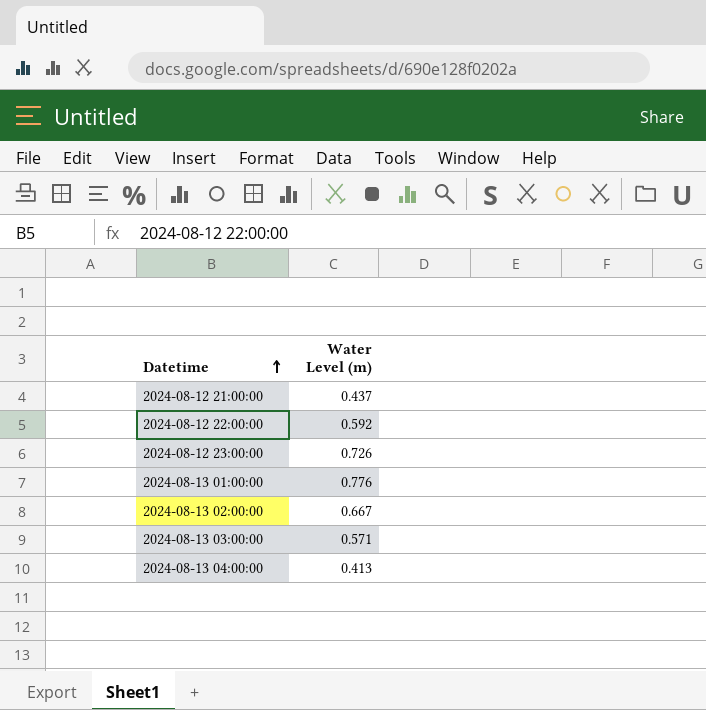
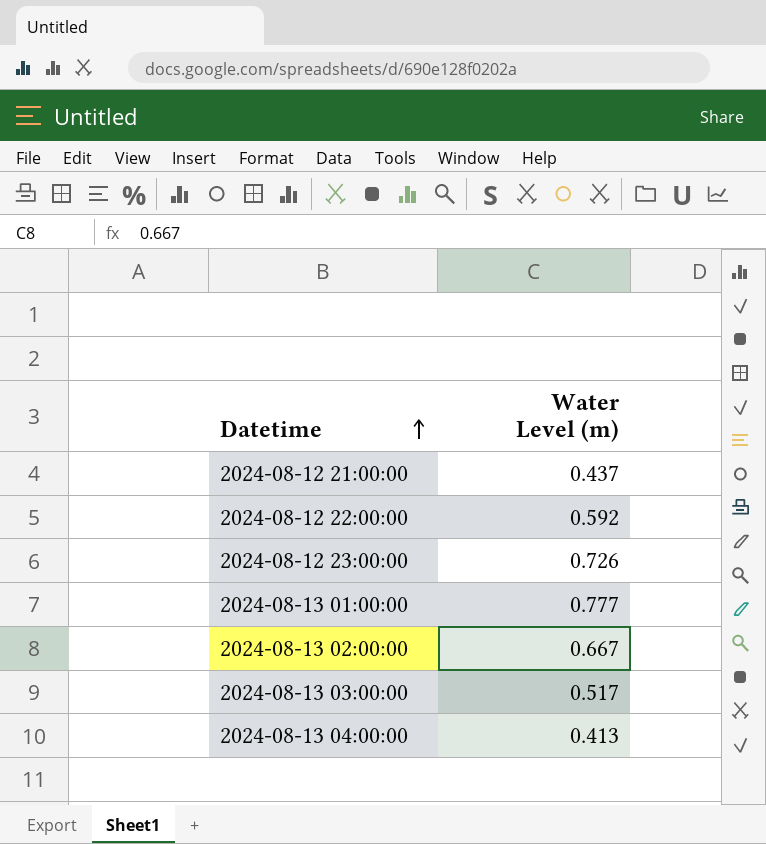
2024-08-13 01:00:00 | Water Level (m): 0.776 -> 0.777
2024-08-13 03:00:00 | Water Level (m): 0.571 -> 0.517

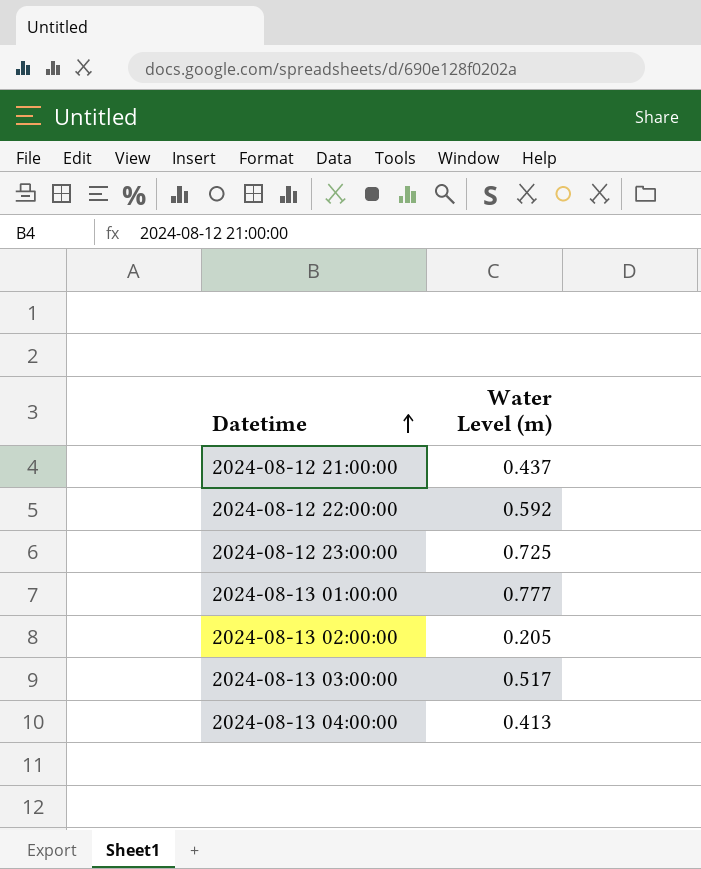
2024-08-12 23:00:00 | Water Level (m): 0.726 -> 0.725
2024-08-13 02:00:00 | Water Level (m): 0.667 -> 0.205

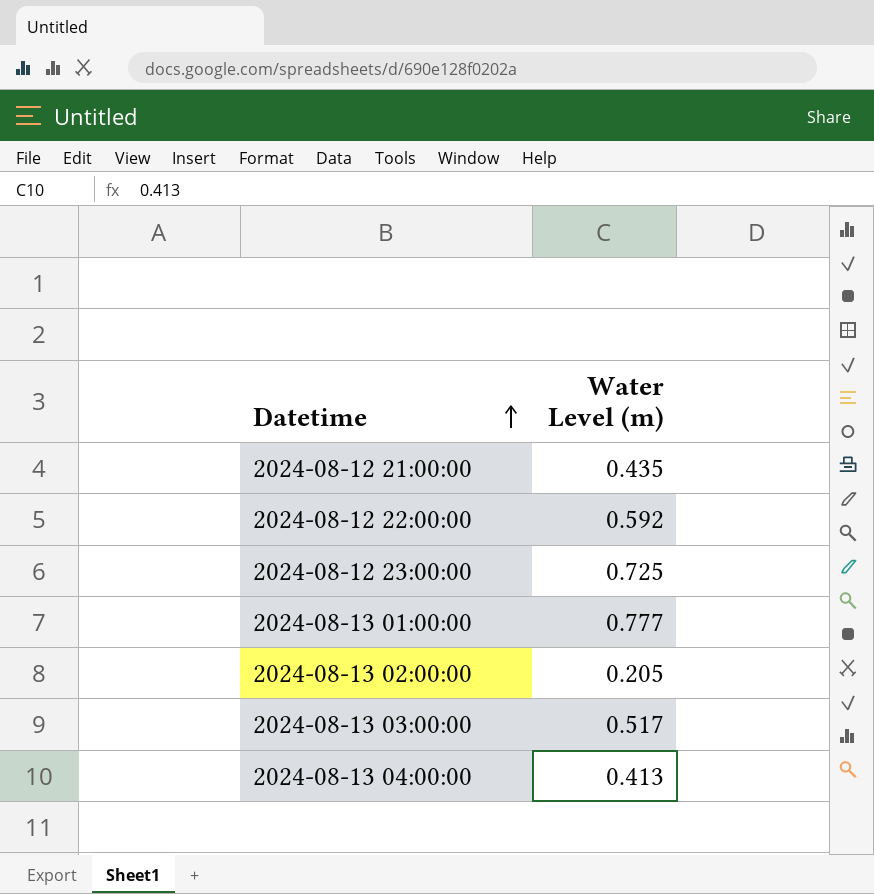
2024-08-12 21:00:00 | Water Level (m): 0.437 -> 0.435

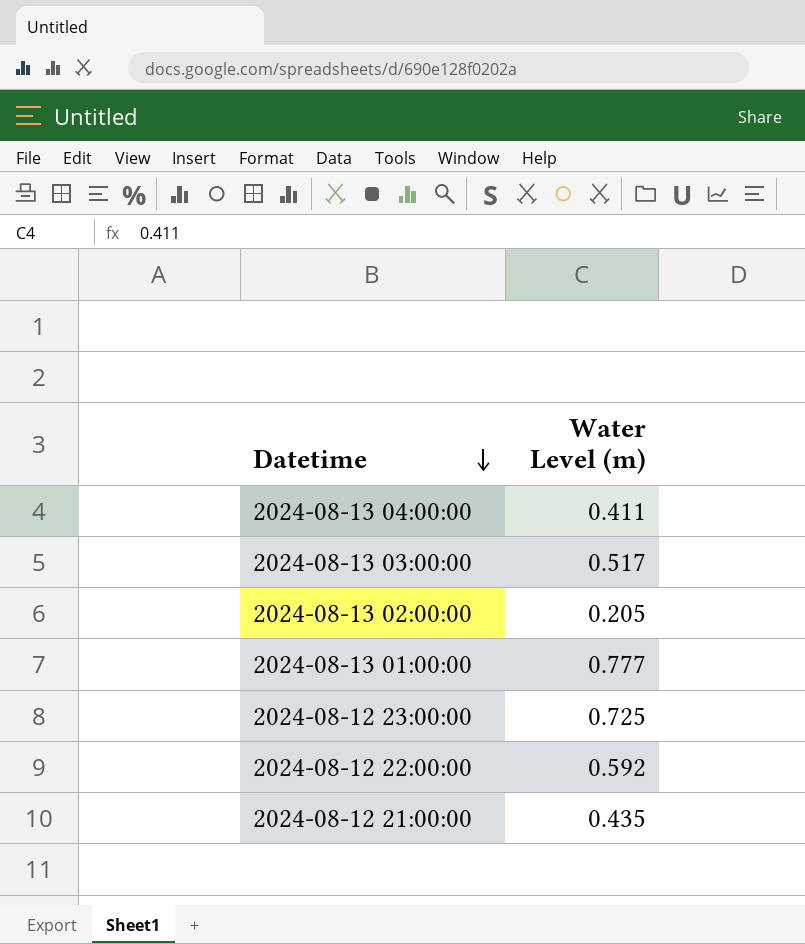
row order: Datetime ascending -> Datetime descending
2024-08-13 04:00:00 | Water Level (m): 0.413 -> 0.411

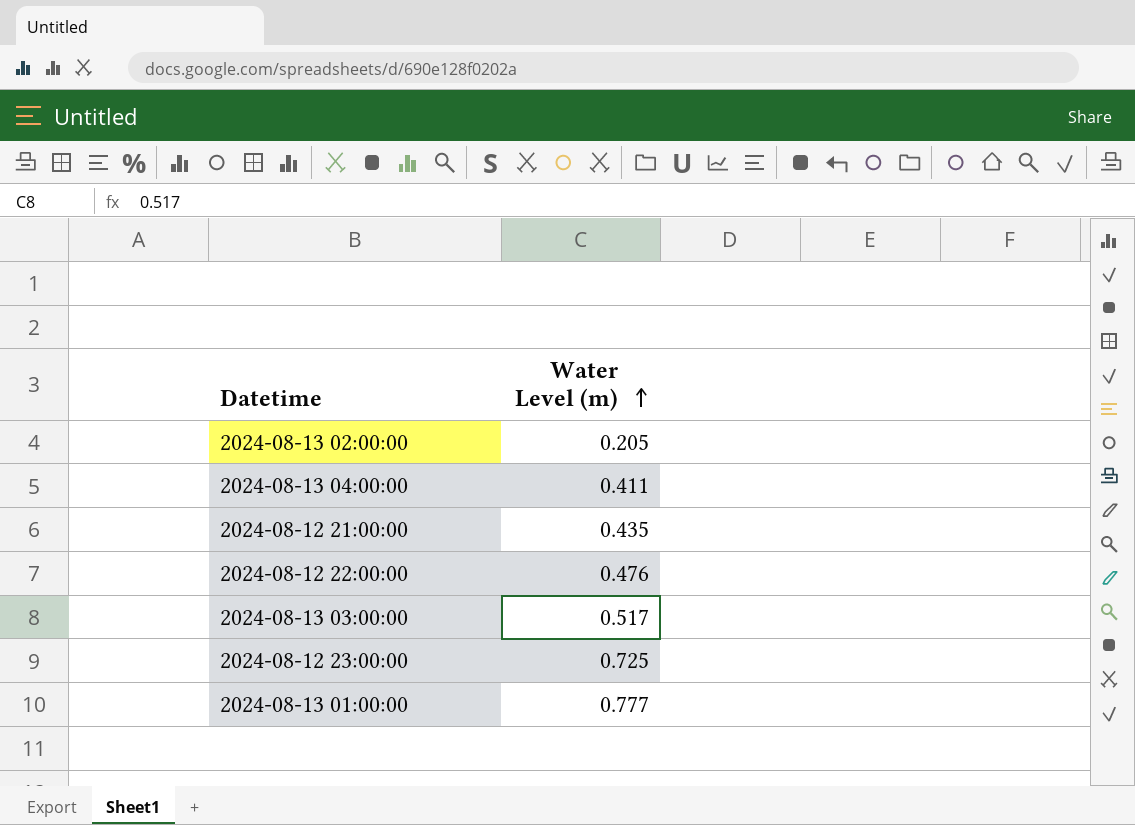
row order: Datetime descending -> Water Level (m) ascending
2024-08-12 22:00:00 | Water Level (m): 0.592 -> 0.476

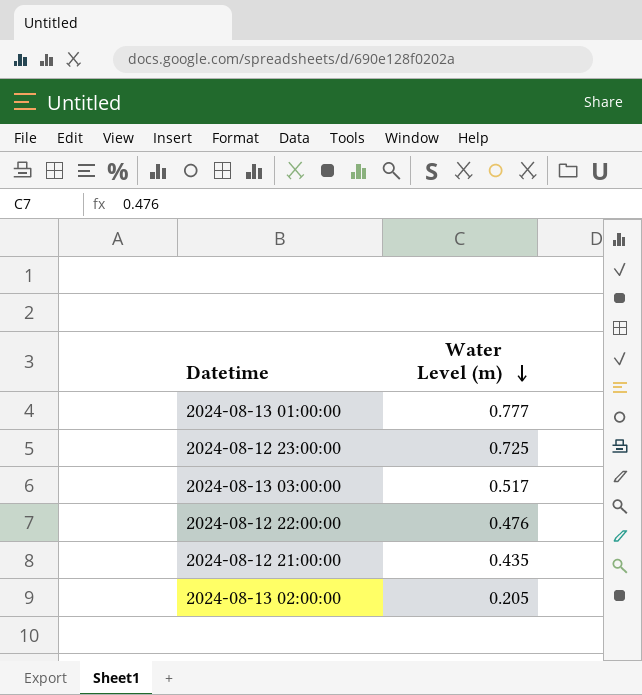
row order: Water Level (m) ascending -> Water Level (m) descending
row 2024-08-13 04:00:00: 0.411 -> none

